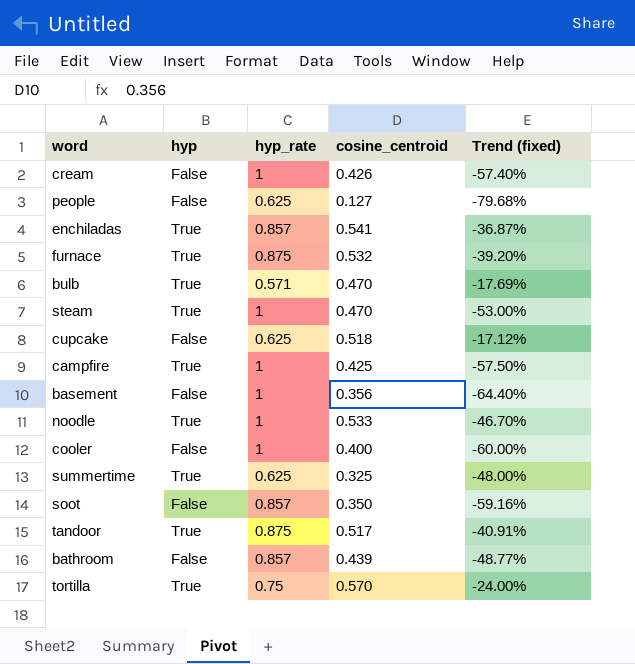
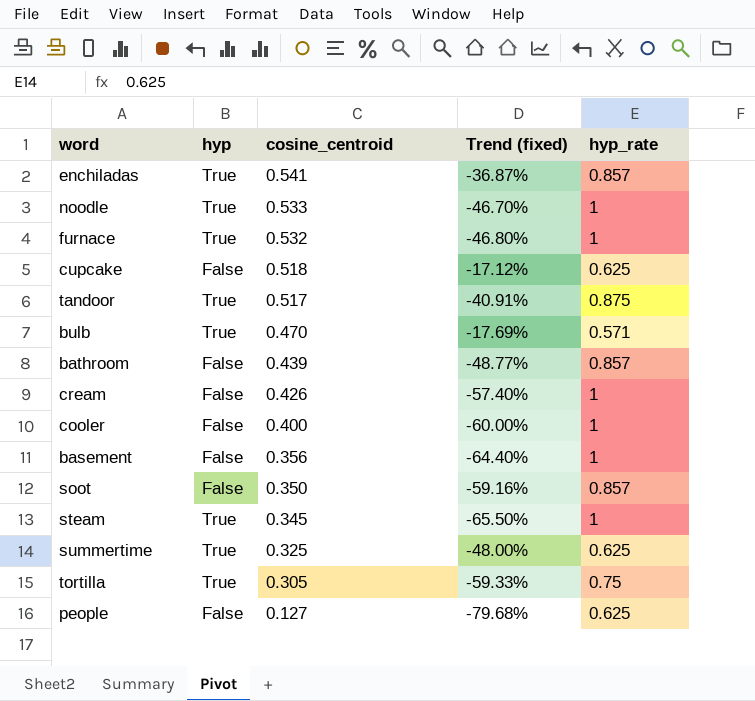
row order: none -> cosine_centroid descending
column hyp_rate | position: 3 -> 5
row campfire: True | 1 | 0.425 | -57.50% -> none
furnace | Trend (fixed): -39.20% -> -46.80%
furnace | hyp_rate: 0.875 -> 1
steam | cosine_centroid: 0.470 -> 0.345
steam | Trend (fixed): -53.00% -> -65.50%
tortilla | cosine_centroid: 0.570 -> 0.305
tortilla | Trend (fixed): -24.00% -> -59.33%

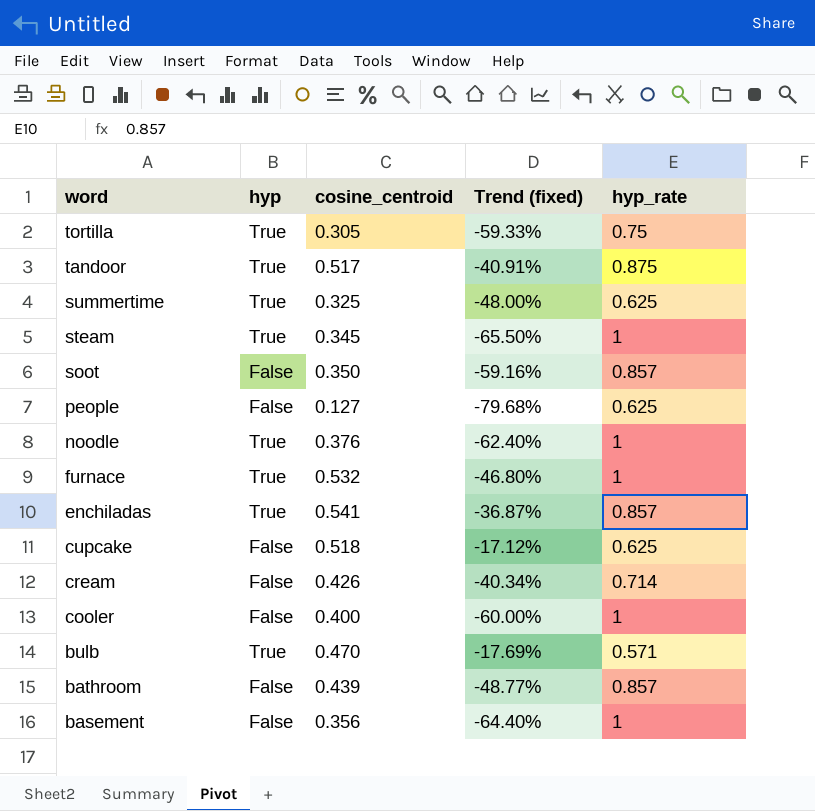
row order: cosine_centroid descending -> word descending
noodle | cosine_centroid: 0.533 -> 0.376
noodle | Trend (fixed): -46.70% -> -62.40%
cream | Trend (fixed): -57.40% -> -40.34%
cream | hyp_rate: 1 -> 0.714

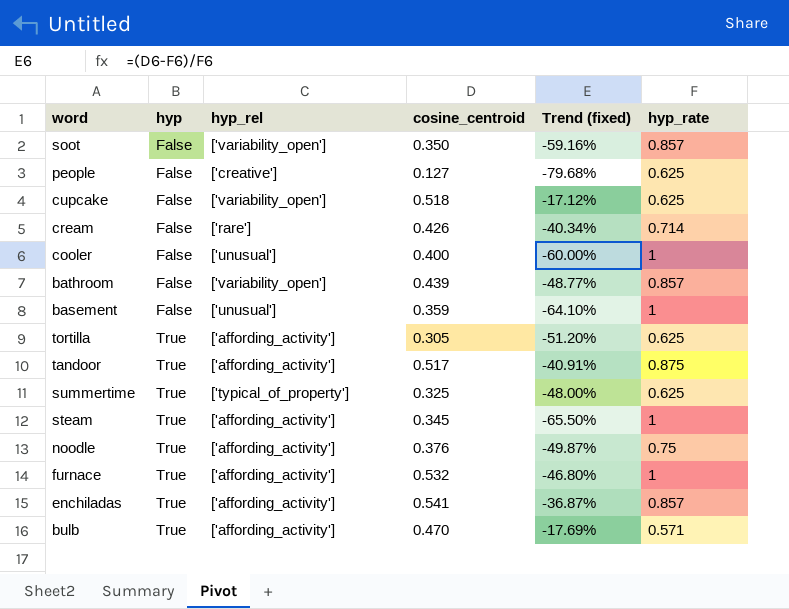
row order: word descending -> hyp ascending
column hyp_rel | position: none -> 3
basement | cosine_centroid: 0.356 -> 0.359
basement | Trend (fixed): -64.40% -> -64.10%
tortilla | Trend (fixed): -59.33% -> -51.20%
tortilla | hyp_rate: 0.75 -> 0.625
noodle | Trend (fixed): -62.40% -> -49.87%
noodle | hyp_rate: 1 -> 0.75

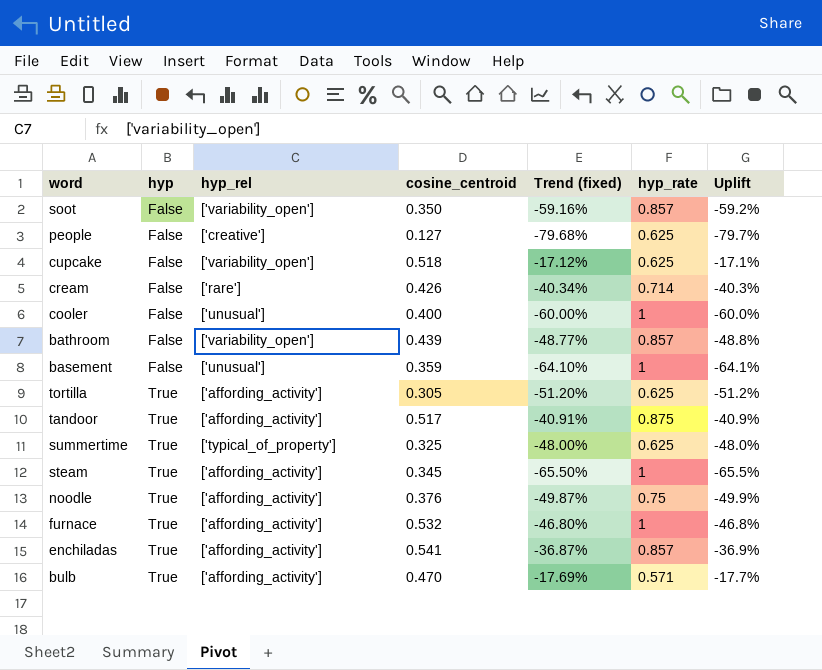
column Uplift | formula: none -> ([cosine_centroid] - [hyp_rate]) / [hyp_rate]

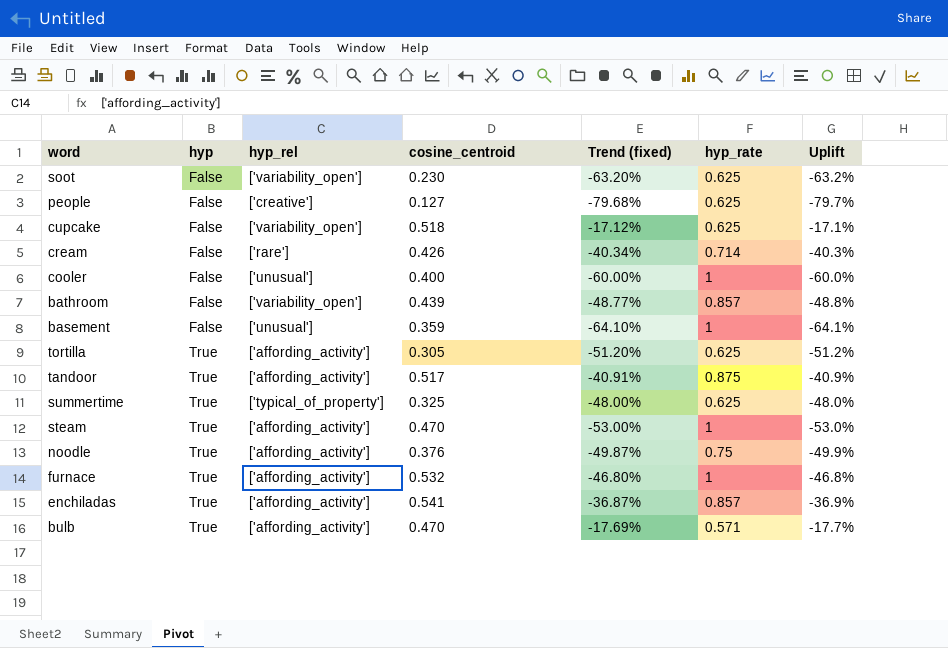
soot | cosine_centroid: 0.350 -> 0.230
soot | Trend (fixed): -59.16% -> -63.20%
soot | hyp_rate: 0.857 -> 0.625
soot | Uplift: -59.2% -> -63.2%
steam | cosine_centroid: 0.345 -> 0.470
steam | Trend (fixed): -65.50% -> -53.00%
steam | Uplift: -65.5% -> -53.0%

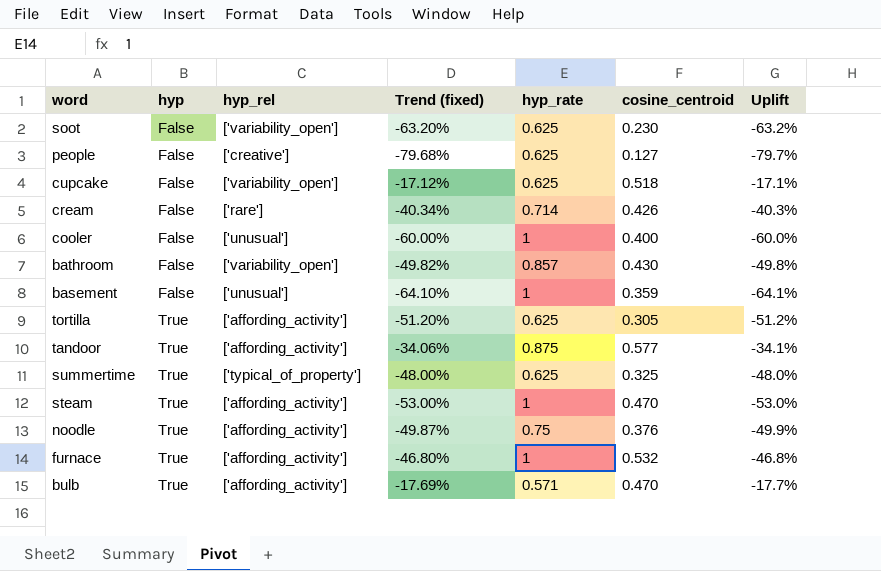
column cosine_centroid | position: 4 -> 6
row enchiladas: True | ['affording_activity'] | 0.541 | -36.87% | 0.857 | -36.9% -> none
bathroom | Trend (fixed): -48.77% -> -49.82%
bathroom | cosine_centroid: 0.439 -> 0.430
bathroom | Uplift: -48.8% -> -49.8%
tandoor | Trend (fixed): -40.91% -> -34.06%
tandoor | cosine_centroid: 0.517 -> 0.577
tandoor | Uplift: -40.9% -> -34.1%

